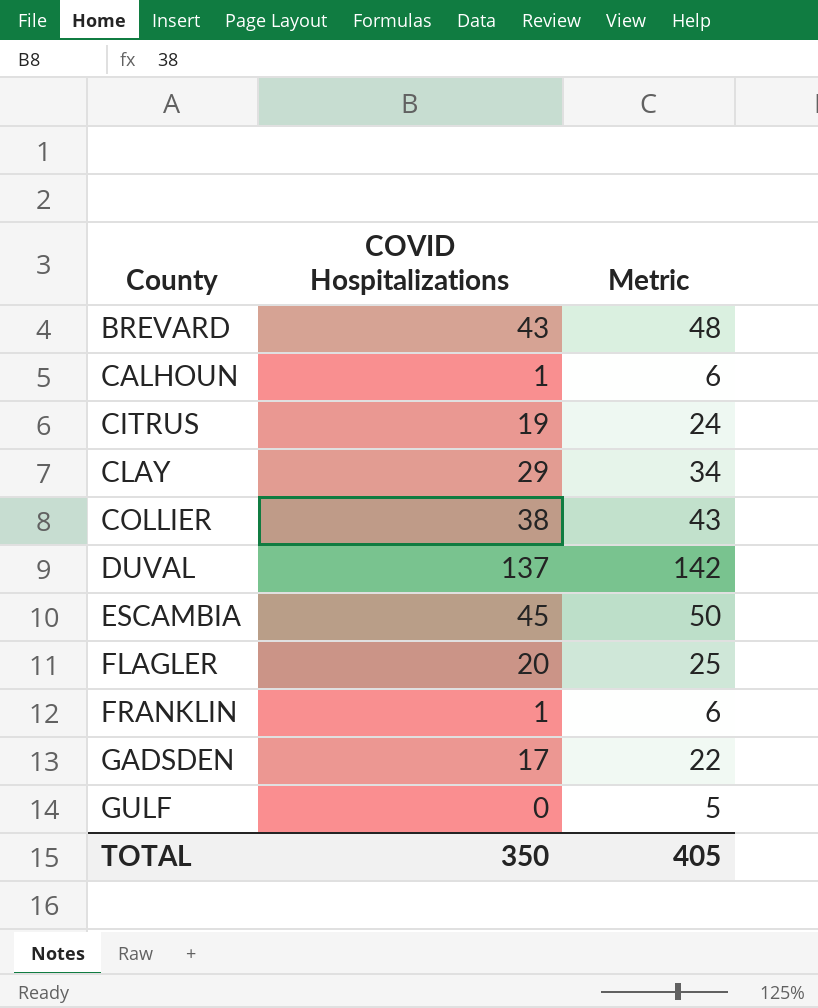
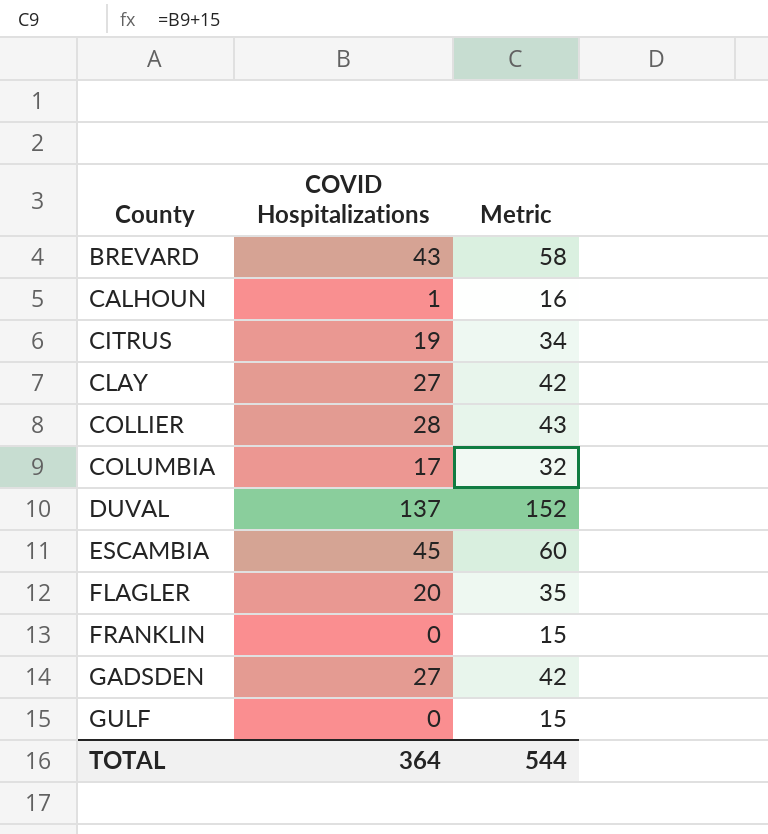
column Metric | formula: [COVID Hospitalizations] + 5 -> [COVID Hospitalizations] + 15
CLAY | COVID Hospitalizations: 29 -> 27
COLLIER | COVID Hospitalizations: 38 -> 28
row COLUMBIA: none -> 17 | 32
FRANKLIN | COVID Hospitalizations: 1 -> 0
GADSDEN | COVID Hospitalizations: 17 -> 27
TOTAL | COVID Hospitalizations: 350 -> 364
TOTAL | Metric: 405 -> 544

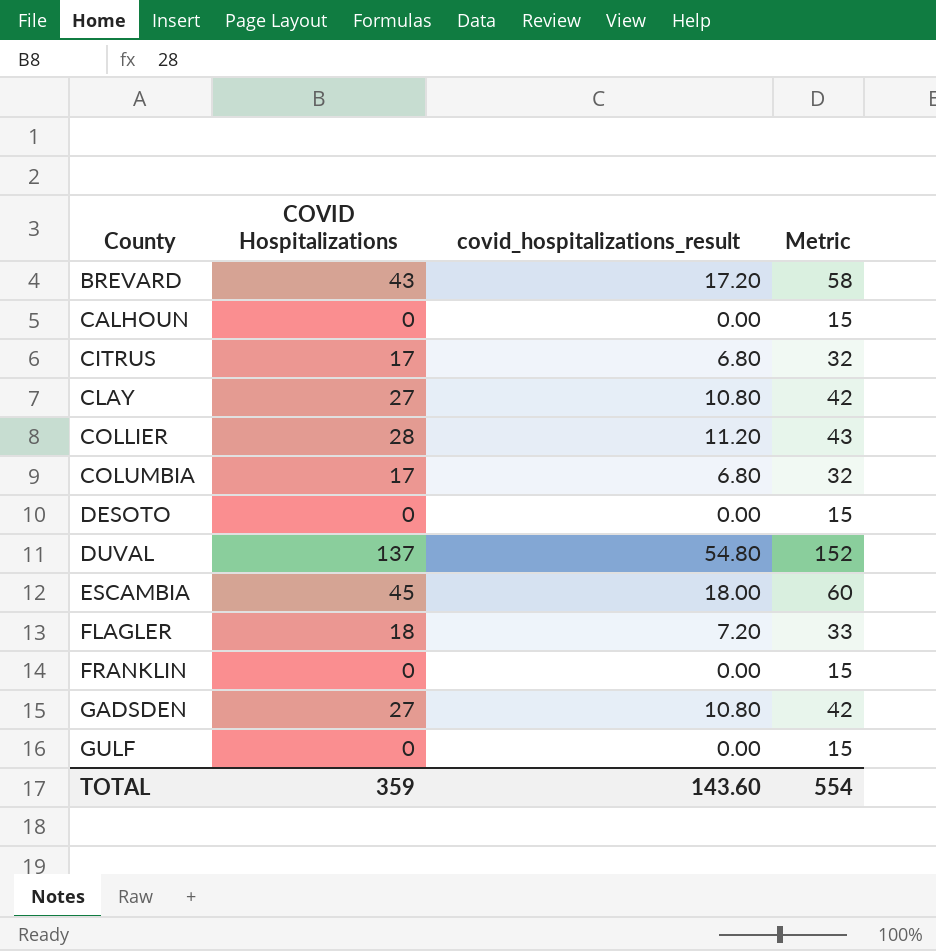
column covid_hospitalizations_result | formula: none -> [COVID Hospitalizations] * 0.4
CALHOUN | COVID Hospitalizations: 1 -> 0
CALHOUN | Metric: 16 -> 15
CITRUS | COVID Hospitalizations: 19 -> 17
CITRUS | Metric: 34 -> 32
row DESOTO: none -> 0 | 0.00 | 15
FLAGLER | COVID Hospitalizations: 20 -> 18
FLAGLER | Metric: 35 -> 33
TOTAL | COVID Hospitalizations: 364 -> 359
TOTAL | Metric: 544 -> 554

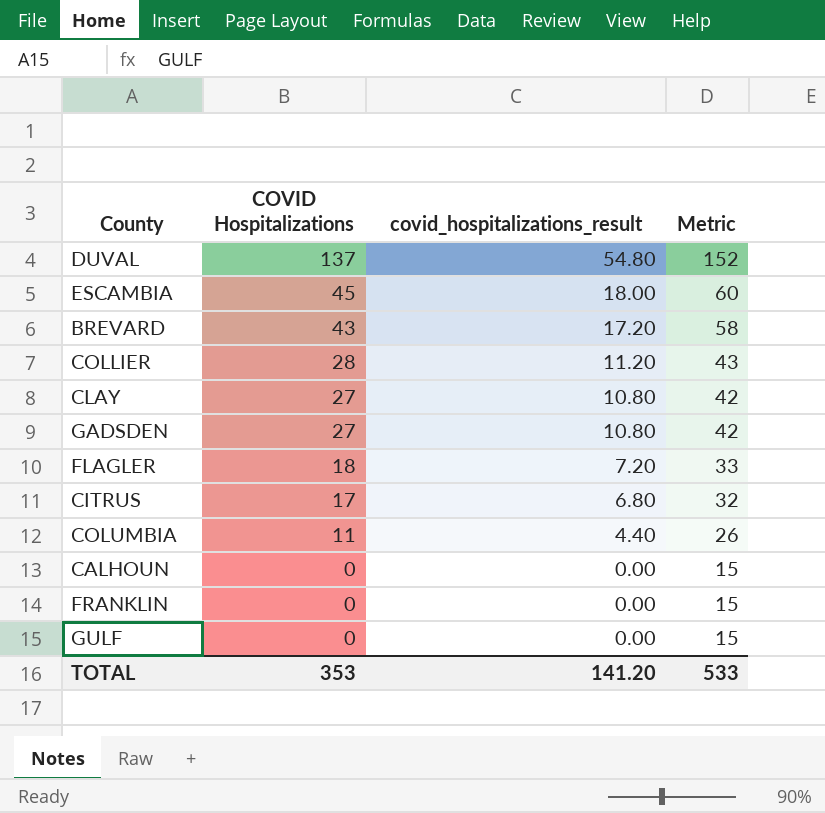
row order: County ascending -> COVID Hospitalizations descending
row DESOTO: 0 | 0.00 | 15 -> none
COLUMBIA | COVID Hospitalizations: 17 -> 11
COLUMBIA | covid_hospitalizations_result: 6.80 -> 4.40
COLUMBIA | Metric: 32 -> 26
TOTAL | COVID Hospitalizations: 359 -> 353
TOTAL | covid_hospitalizations_result: 143.60 -> 141.20
TOTAL | Metric: 554 -> 533

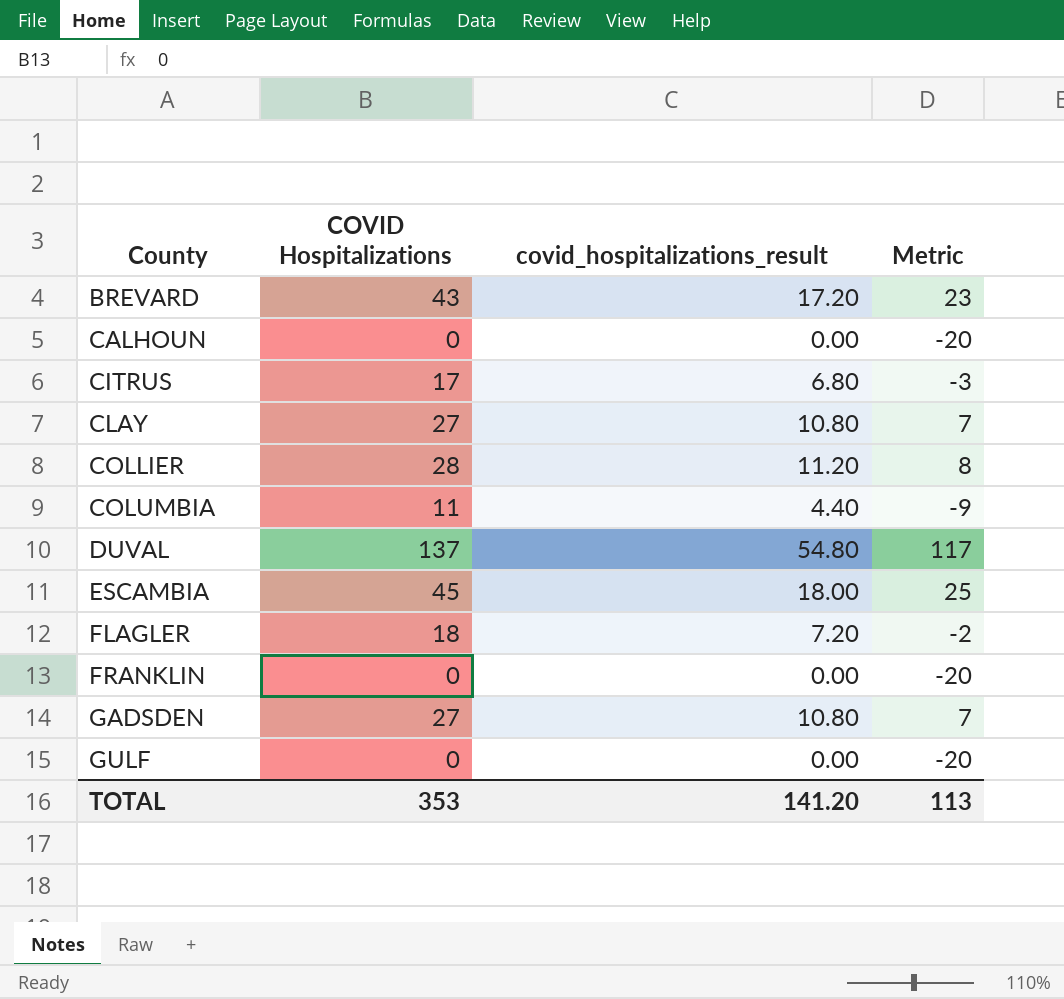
row order: COVID Hospitalizations descending -> County ascending
column Metric | formula: [COVID Hospitalizations] + 15 -> [COVID Hospitalizations] - 20
TOTAL | Metric: 533 -> 113

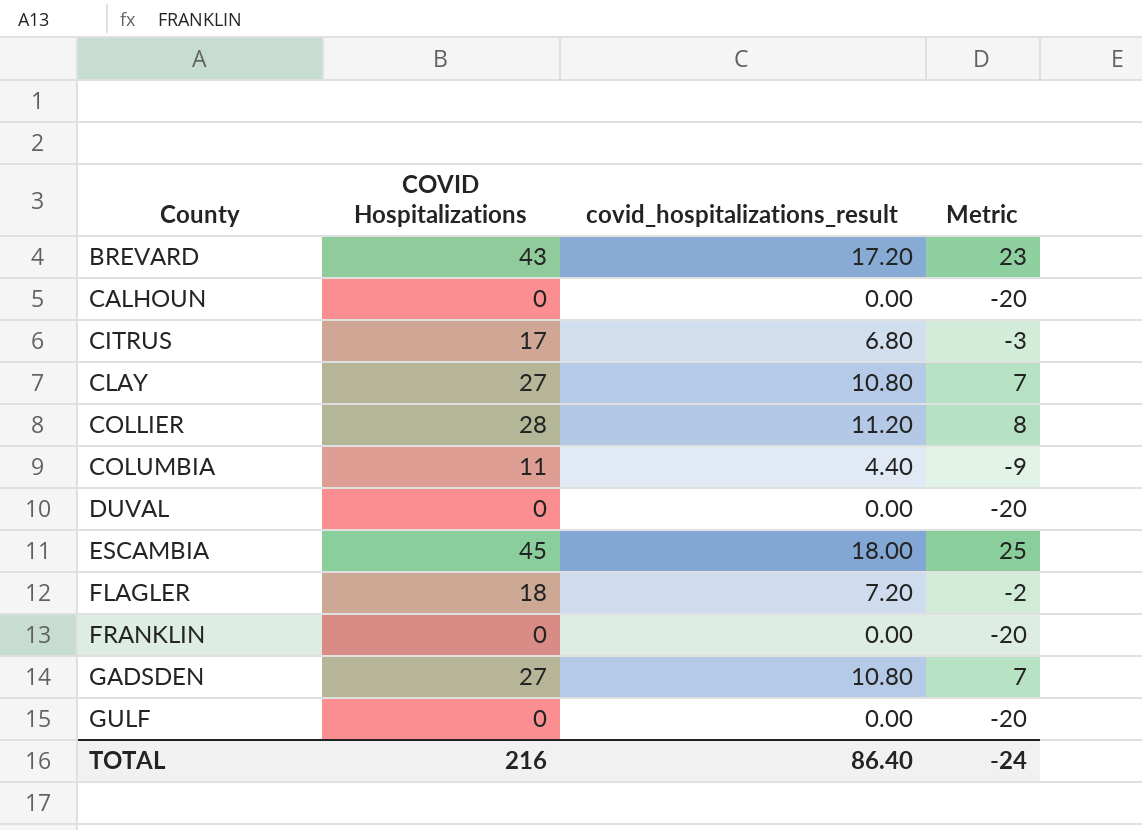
DUVAL | COVID Hospitalizations: 137 -> 0
DUVAL | covid_hospitalizations_result: 54.80 -> 0.00
DUVAL | Metric: 117 -> -20
TOTAL | COVID Hospitalizations: 353 -> 216
TOTAL | covid_hospitalizations_result: 141.20 -> 86.40
TOTAL | Metric: 113 -> -24

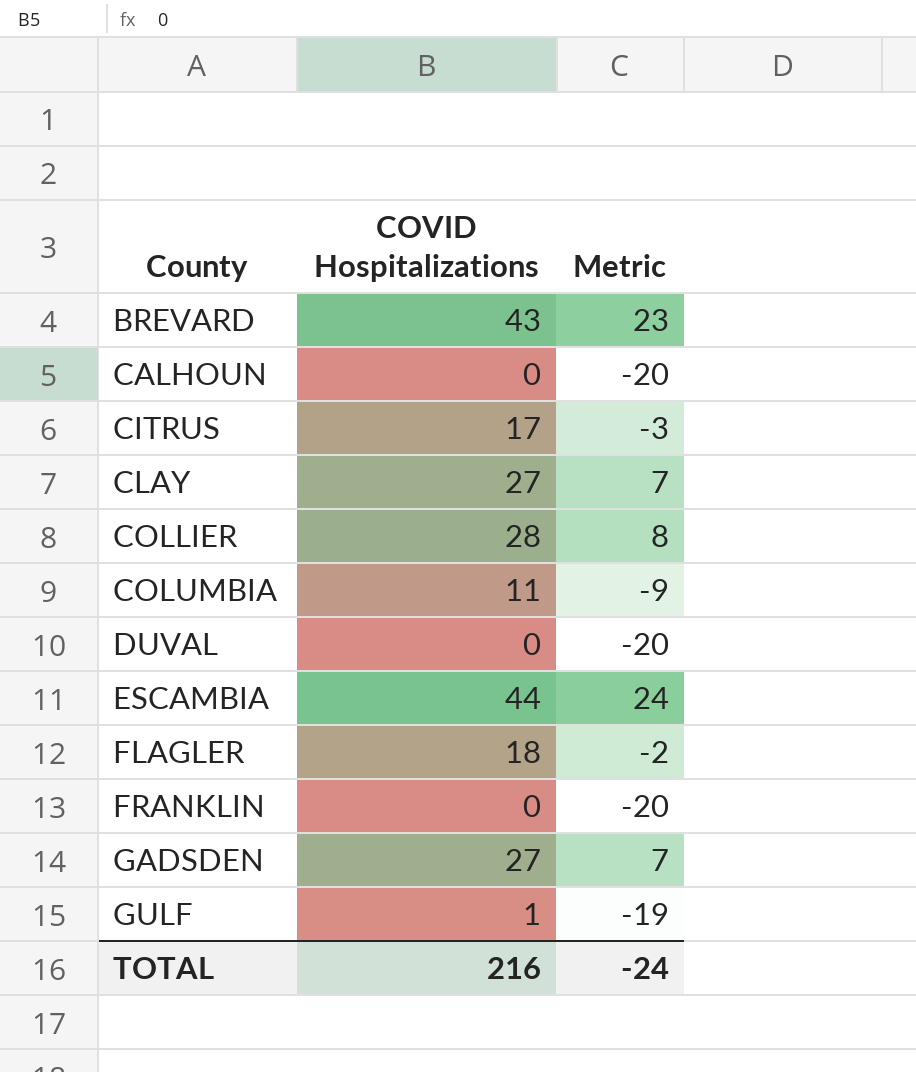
column covid_hospitalizations_result | formula: [COVID Hospitalizations] * 0.4 -> none
ESCAMBIA | COVID Hospitalizations: 45 -> 44
ESCAMBIA | Metric: 25 -> 24
GULF | COVID Hospitalizations: 0 -> 1
GULF | Metric: -20 -> -19

